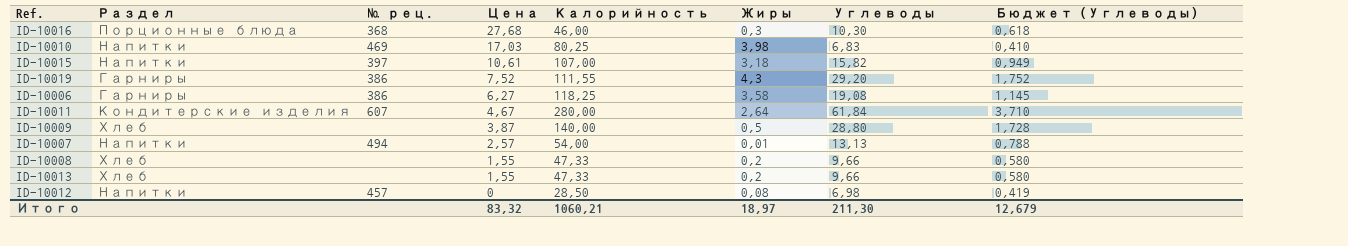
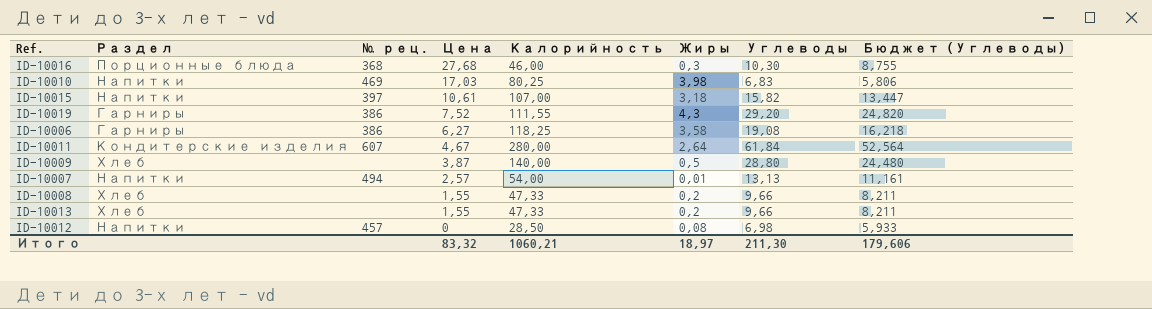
column Бюджет (Углеводы) | formula: [Углеводы] * 0,06 -> [Углеводы] * 0,85
Итого | Бюджет (Углеводы): 12,679 -> 179,606

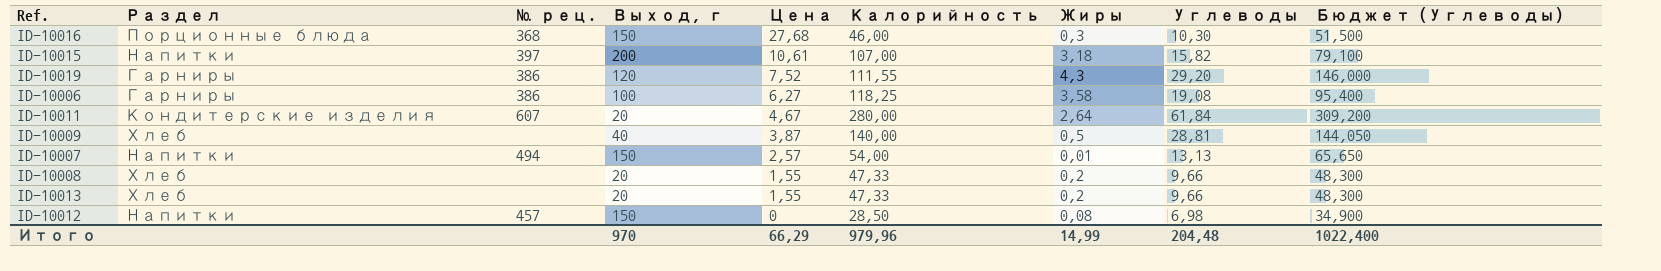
column Выход, г | position: none -> 4
column Бюджет (Углеводы) | formula: [Углеводы] * 0,85 -> [Углеводы] * 5
row ID-10010: Напитки | 469 | 17,03 | 80,25 | 3,98 | 6,83 | 5,806 -> none
ID-10009 | Углеводы: 28,80 -> 28,81
Итого | Цена: 83,32 -> 66,29
Итого | Калорийность: 1060,21 -> 979,96
Итого | Жиры: 18,97 -> 14,99
Итого | Углеводы: 211,30 -> 204,48
Итого | Бюджет (Углеводы): 179,606 -> 1022,400

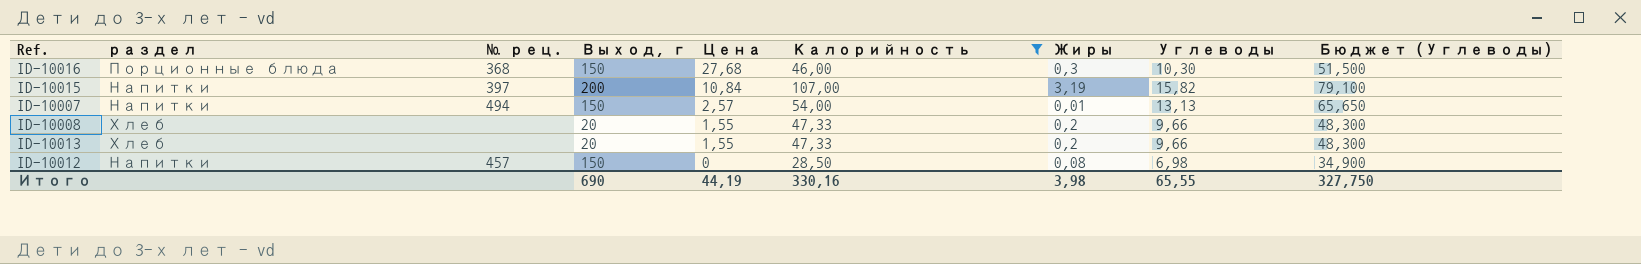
filter: none -> Калорийность <= 107,00
column name: Раздел -> раздел
ID-10015 | Цена: 10,61 -> 10,84
ID-10015 | Жиры: 3,18 -> 3,19
Итого | Выход, г: 970 -> 690
Итого | Цена: 66,29 -> 44,19
Итого | Калорийность: 979,96 -> 330,16
Итого | Жиры: 14,99 -> 3,98
Итого | Углеводы: 204,48 -> 65,55
Итого | Бюджет (Углеводы): 1022,400 -> 327,750

